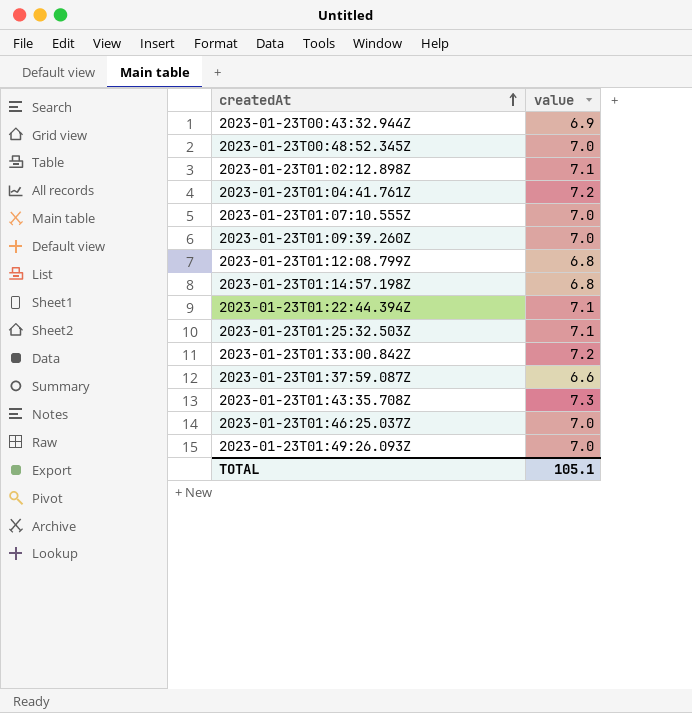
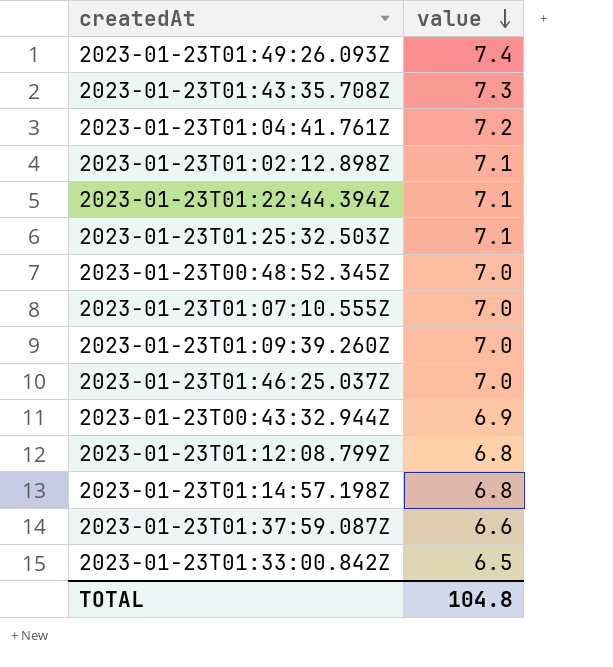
row order: createdAt ascending -> value descending
2023-01-23T01:49:26.093Z | value: 7.0 -> 7.4
2023-01-23T01:33:00.842Z | value: 7.2 -> 6.5
TOTAL | value: 105.1 -> 104.8

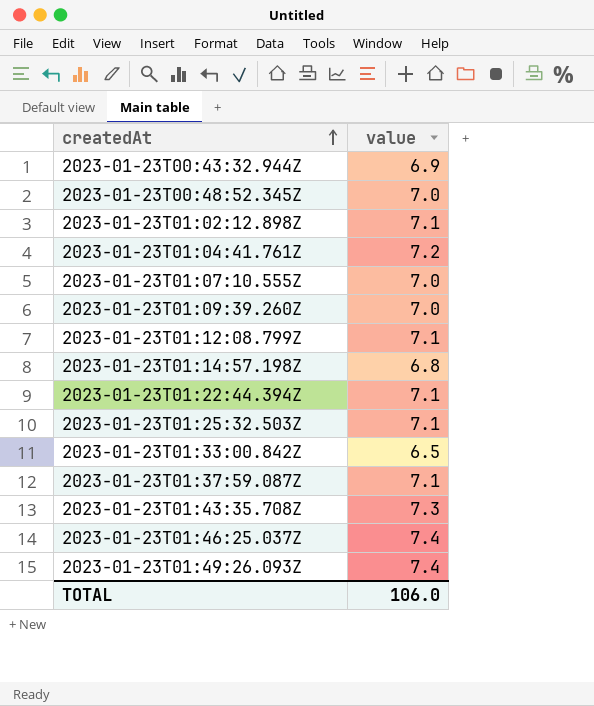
row order: value descending -> createdAt ascending
2023-01-23T01:12:08.799Z | value: 6.8 -> 7.1
2023-01-23T01:37:59.087Z | value: 6.6 -> 7.1
2023-01-23T01:46:25.037Z | value: 7.0 -> 7.4
TOTAL | value: 104.8 -> 106.0

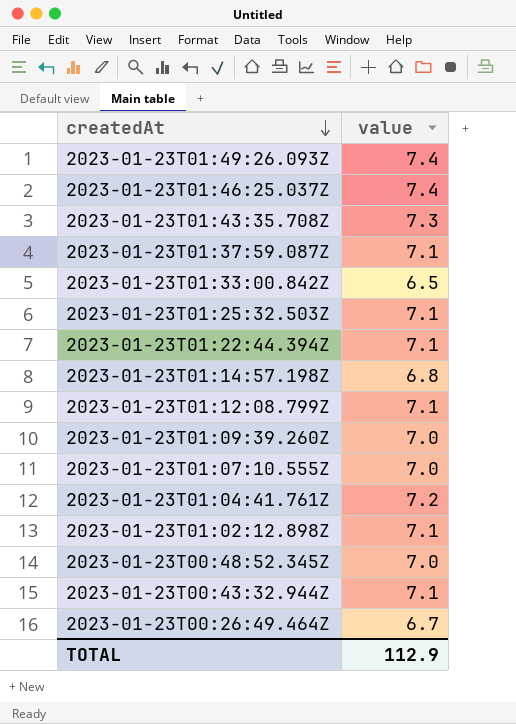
row order: createdAt ascending -> createdAt descending
2023-01-23T00:43:32.944Z | value: 6.9 -> 7.1
row 2023-01-23T00:26:49.464Z: none -> 6.7
TOTAL | value: 106.0 -> 112.9

